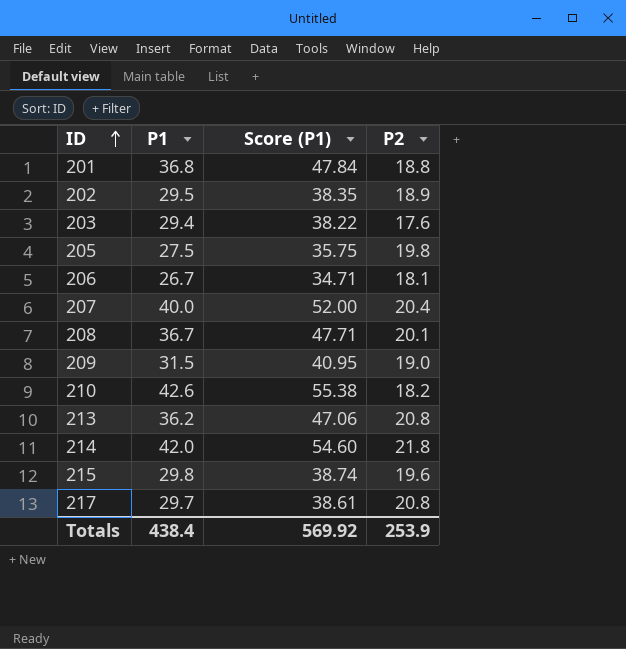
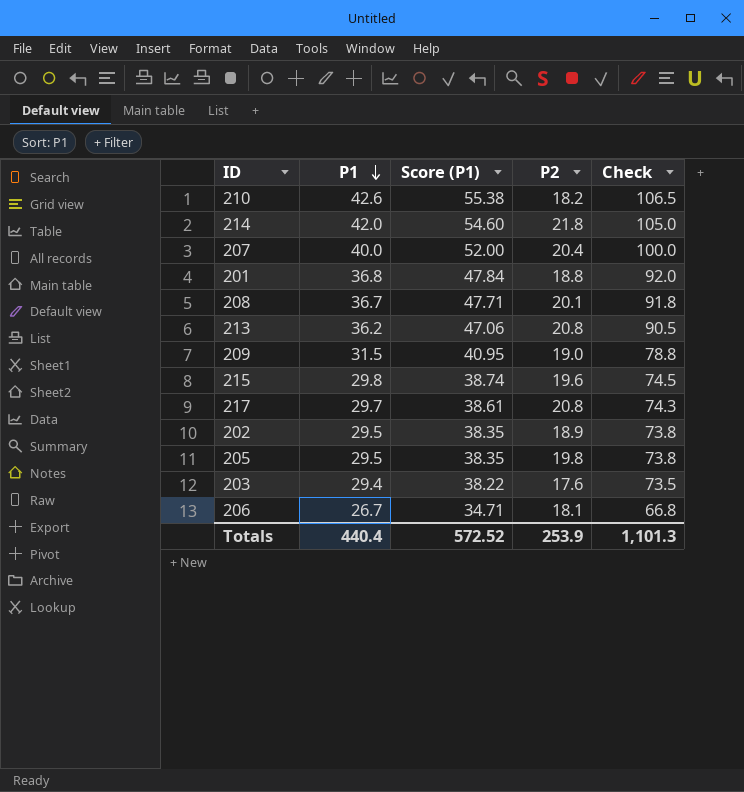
row order: ID ascending -> P1 descending
column Check | formula: none -> [P1] * 2.5
205 | P1: 27.5 -> 29.5
205 | Score (P1): 35.75 -> 38.35
Totals | P1: 438.4 -> 440.4
Totals | Score (P1): 569.92 -> 572.52

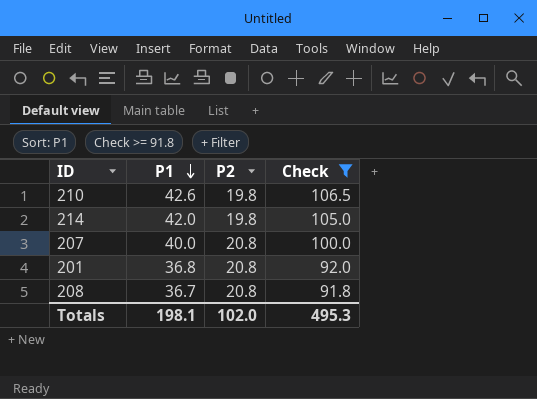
filter: none -> Check >= 91.8
column Score (P1) | formula: [P1] * 1.3 -> none
210 | P2: 18.2 -> 19.8
214 | P2: 21.8 -> 19.8
207 | P2: 20.4 -> 20.8
201 | P2: 18.8 -> 20.8
208 | P2: 20.1 -> 20.8
Totals | P1: 440.4 -> 198.1
Totals | P2: 253.9 -> 102.0
Totals | Check: 1,101.3 -> 495.3

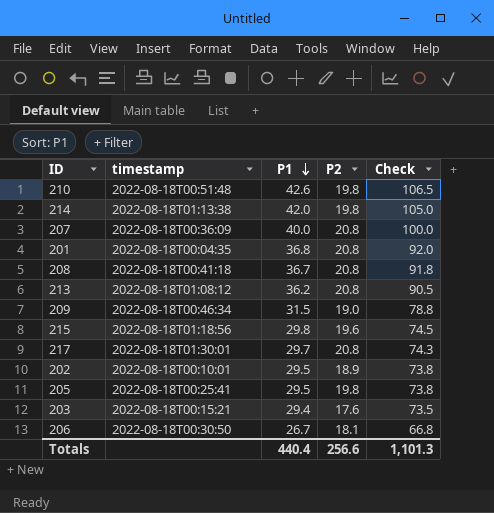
filter: Check >= 91.8 -> none
column timestamp | position: none -> 2
Totals | P1: 198.1 -> 440.4
Totals | P2: 102.0 -> 256.6
Totals | Check: 495.3 -> 1,101.3

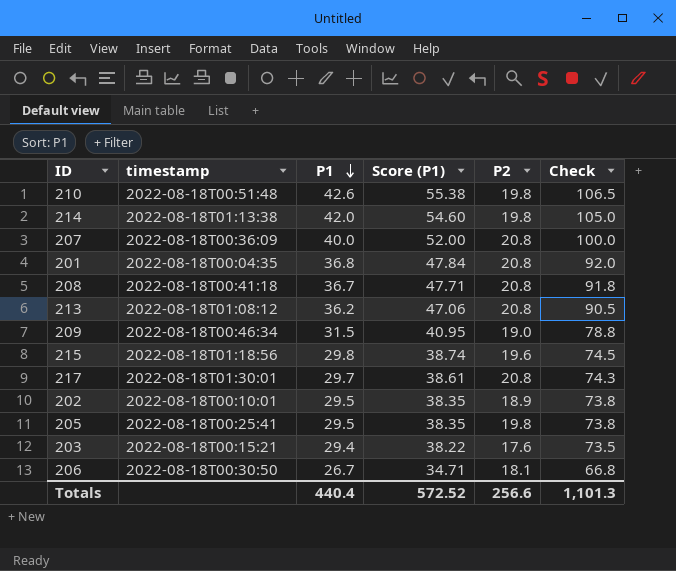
column Score (P1) | formula: none -> [P1] * 1.3

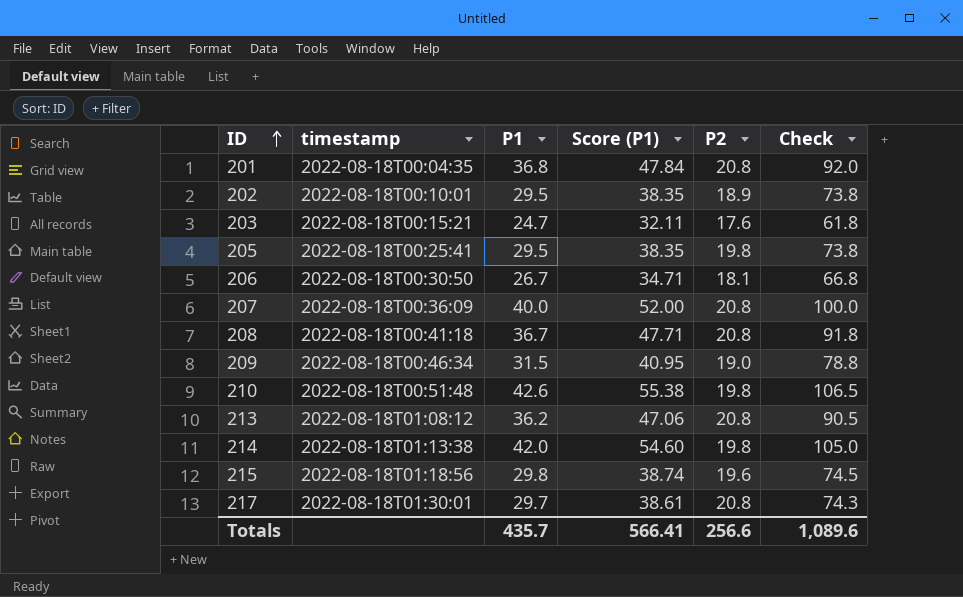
row order: P1 descending -> ID ascending
203 | P1: 29.4 -> 24.7
203 | Score (P1): 38.22 -> 32.11
203 | Check: 73.5 -> 61.8
Totals | P1: 440.4 -> 435.7
Totals | Score (P1): 572.52 -> 566.41
Totals | Check: 1,101.3 -> 1,089.6

